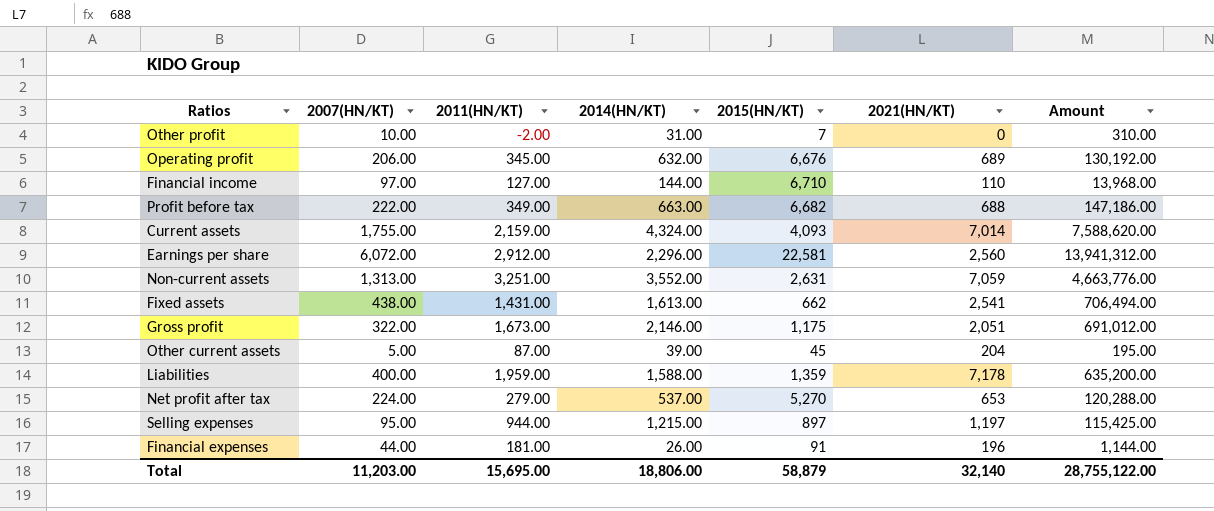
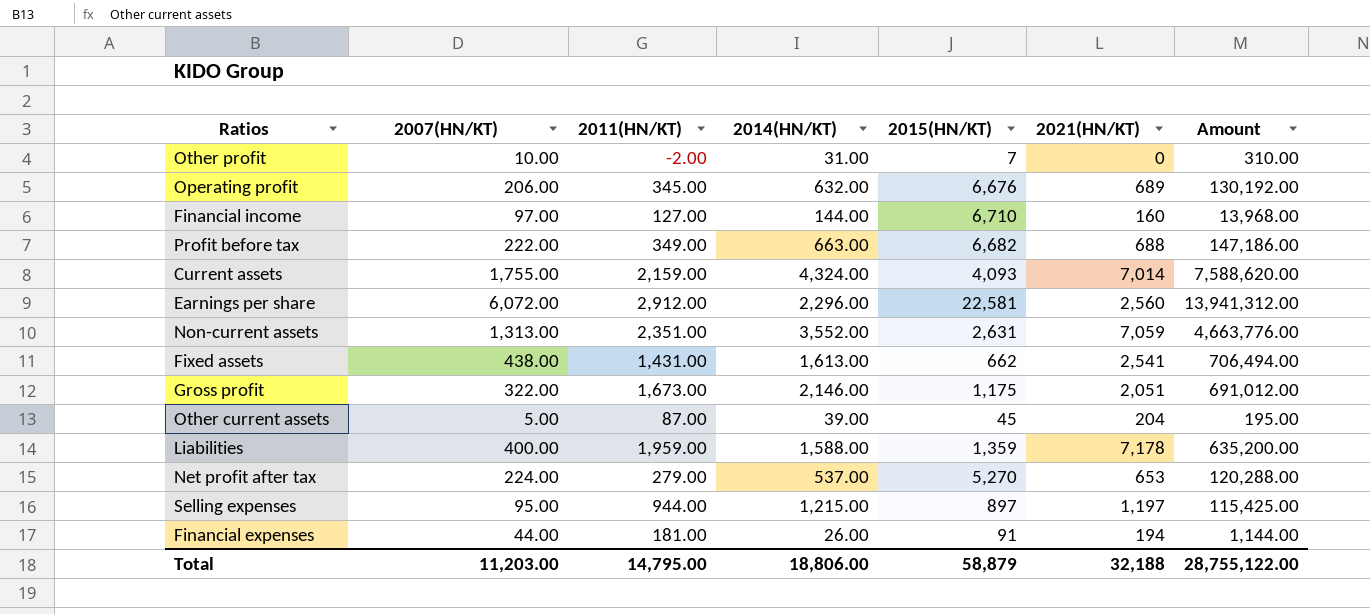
Financial income | 2021(HN/KT): 110 -> 160
Non-current assets | 2011(HN/KT): 3,251.00 -> 2,351.00
Financial expenses | 2021(HN/KT): 196 -> 194
Total | 2011(HN/KT): 15,695.00 -> 14,795.00
Total | 2021(HN/KT): 32,140 -> 32,188

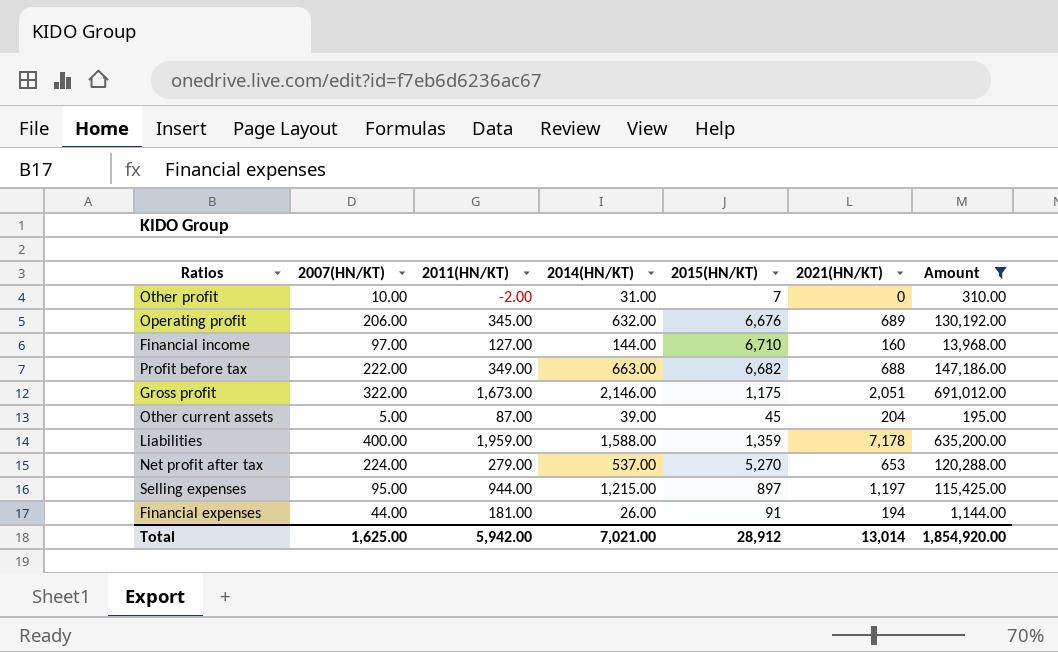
filter: none -> Amount <= 691,012.00
Total | 2007(HN/KT): 11,203.00 -> 1,625.00
Total | 2011(HN/KT): 14,795.00 -> 5,942.00
Total | 2014(HN/KT): 18,806.00 -> 7,021.00
Total | 2015(HN/KT): 58,879 -> 28,912
Total | 2021(HN/KT): 32,188 -> 13,014
Total | Amount: 28,755,122.00 -> 1,854,920.00

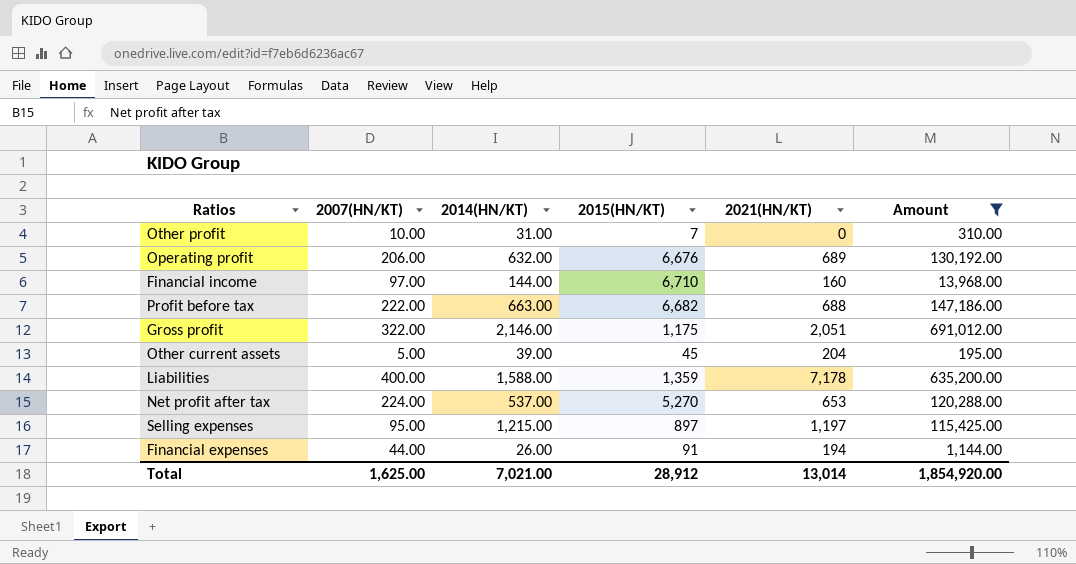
column 2011(HN/KT) | position: 3 -> none

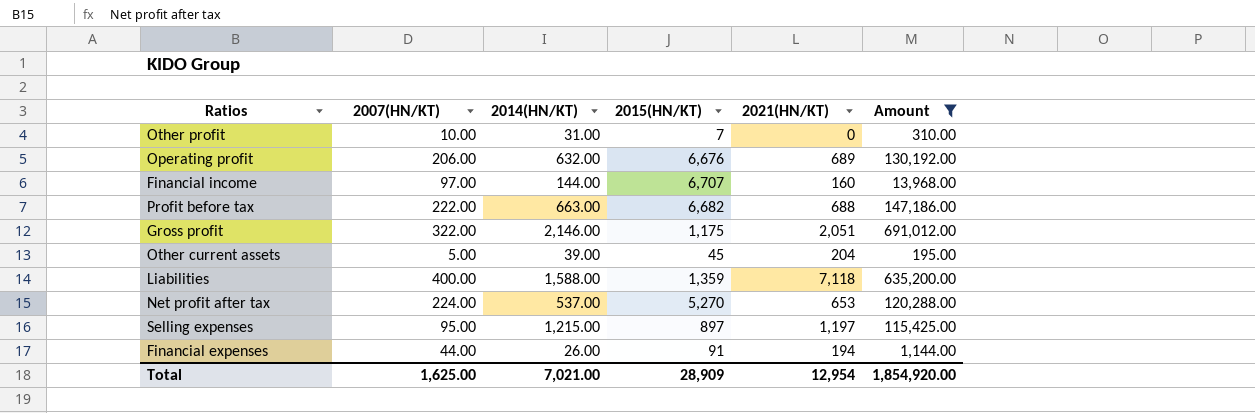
Financial income | 2015(HN/KT): 6,710 -> 6,707
Liabilities | 2021(HN/KT): 7,178 -> 7,118
Total | 2015(HN/KT): 28,912 -> 28,909
Total | 2021(HN/KT): 13,014 -> 12,954

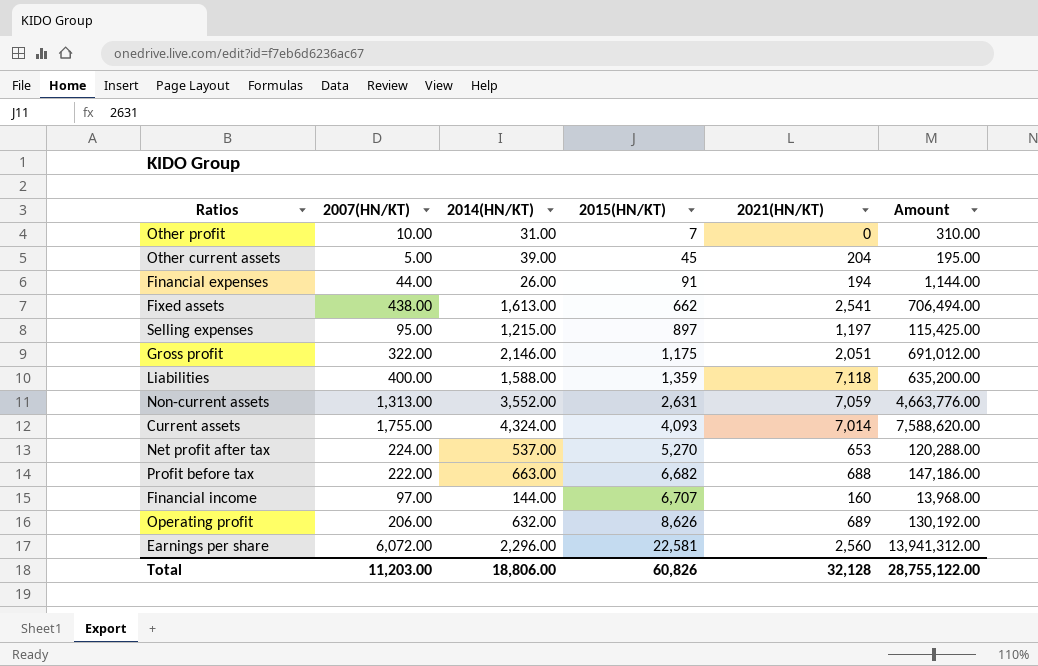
filter: Amount <= 691,012.00 -> none
row order: none -> 2015(HN/KT) ascending
Operating profit | 2015(HN/KT): 6,676 -> 8,626
Total | 2007(HN/KT): 1,625.00 -> 11,203.00
Total | 2014(HN/KT): 7,021.00 -> 18,806.00
Total | 2015(HN/KT): 28,909 -> 60,826
Total | 2021(HN/KT): 12,954 -> 32,128
Total | Amount: 1,854,920.00 -> 28,755,122.00

